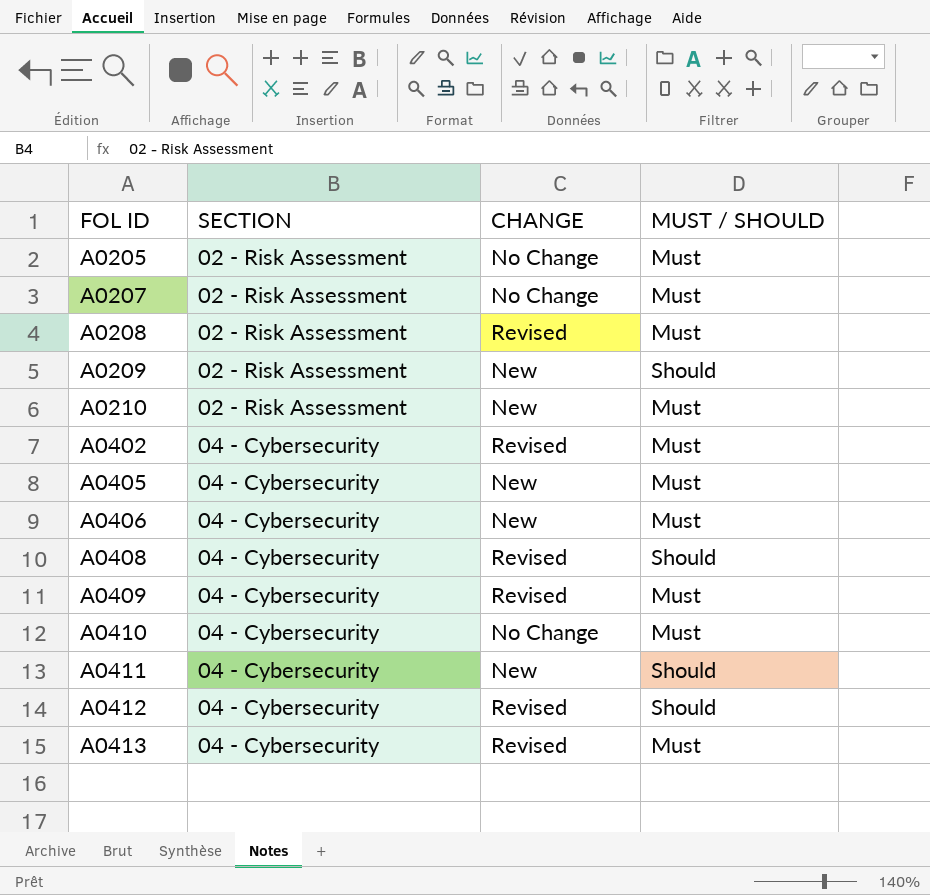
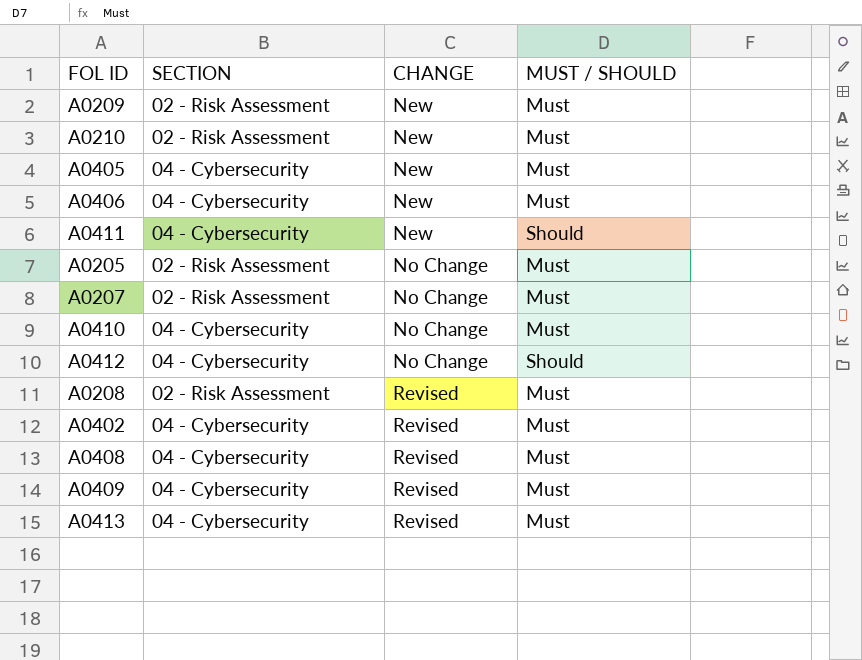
row order: FOL ID ascending -> CHANGE ascending
A0209 | MUST / SHOULD: Should -> Must
A0412 | CHANGE: Revised -> No Change
A0408 | MUST / SHOULD: Should -> Must

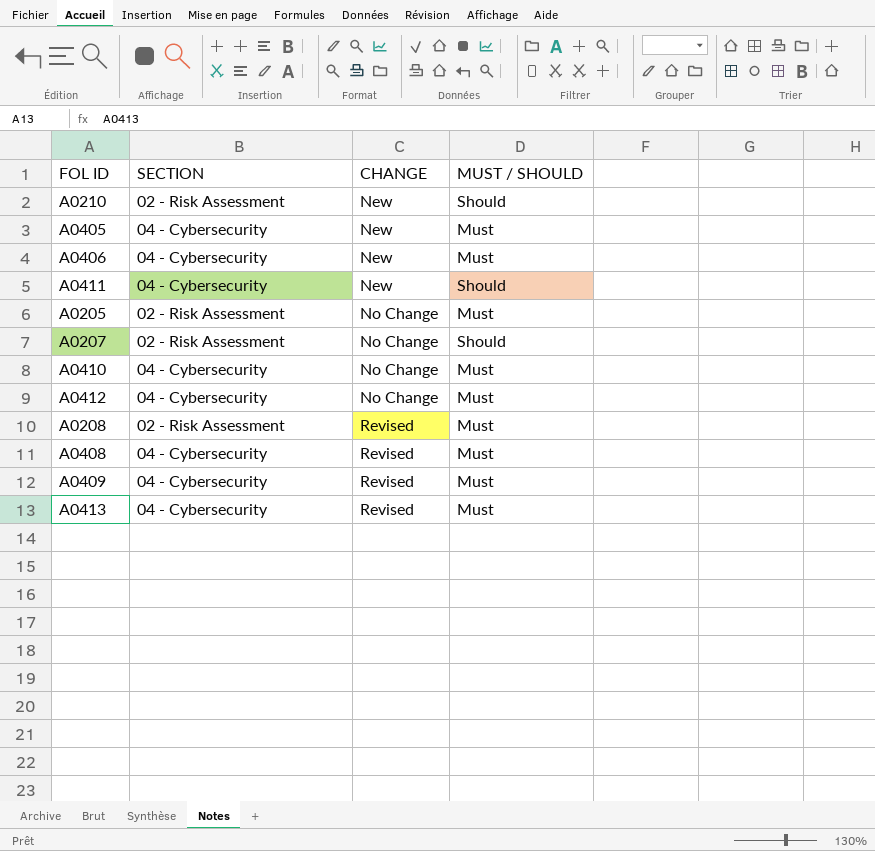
row A0209: 02 - Risk Assessment | New | Must -> none
row A0402: 04 - Cybersecurity | Revised | Must -> none
A0210 | MUST / SHOULD: Must -> Should
A0207 | MUST / SHOULD: Must -> Should
A0412 | MUST / SHOULD: Should -> Must

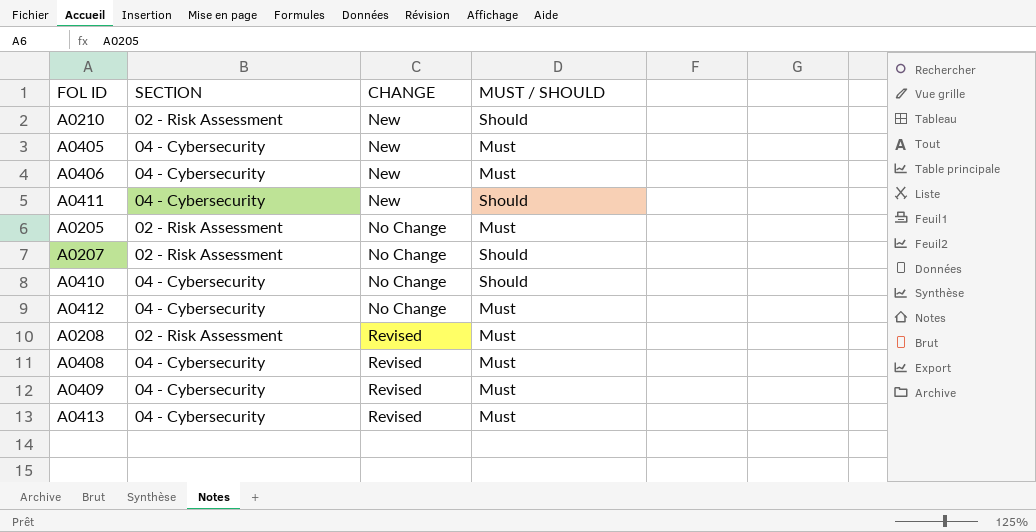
A0410 | MUST / SHOULD: Must -> Should

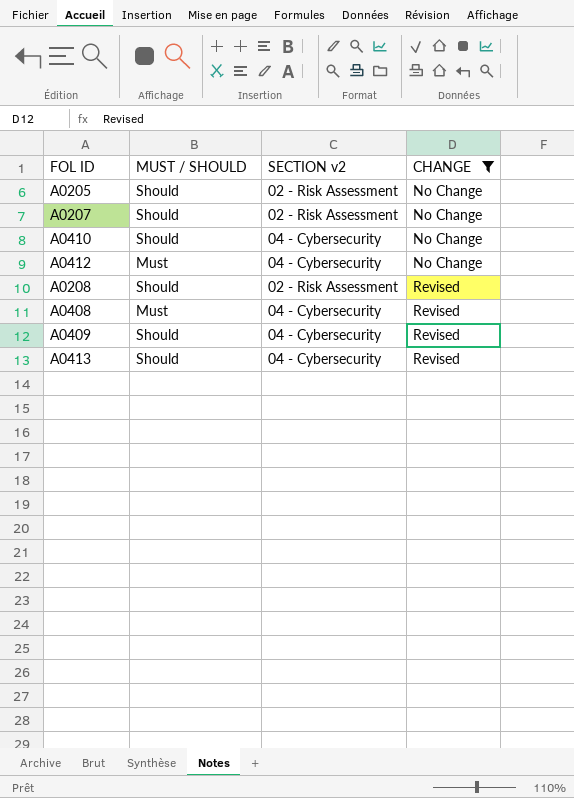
filter: none -> CHANGE != New
column MUST / SHOULD | position: 4 -> 2
column name: SECTION -> SECTION v2
A0205 | MUST / SHOULD: Must -> Should
A0208 | MUST / SHOULD: Must -> Should
A0409 | MUST / SHOULD: Must -> Should
A0413 | MUST / SHOULD: Must -> Should

